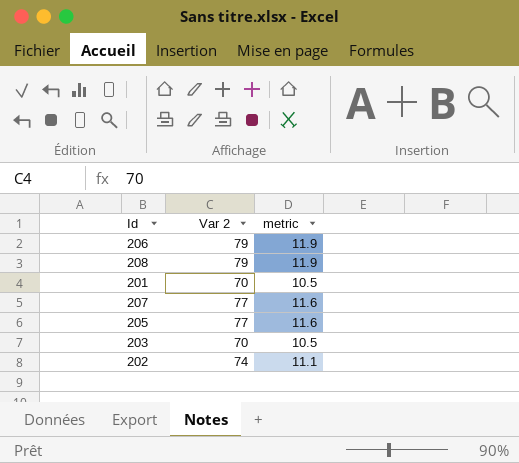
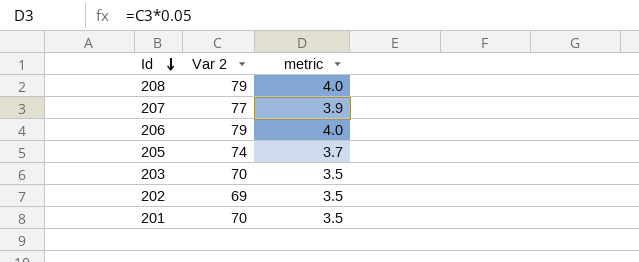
row order: none -> Id descending
column metric | formula: [Var 2] * 0.15 -> [Var 2] * 0.05
205 | Var 2: 77 -> 74
202 | Var 2: 74 -> 69

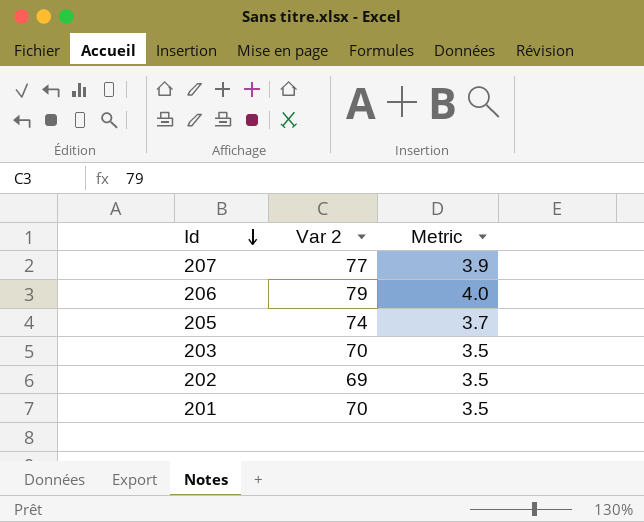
column name: metric -> Metric
row 208: 79 | 4.0 -> none

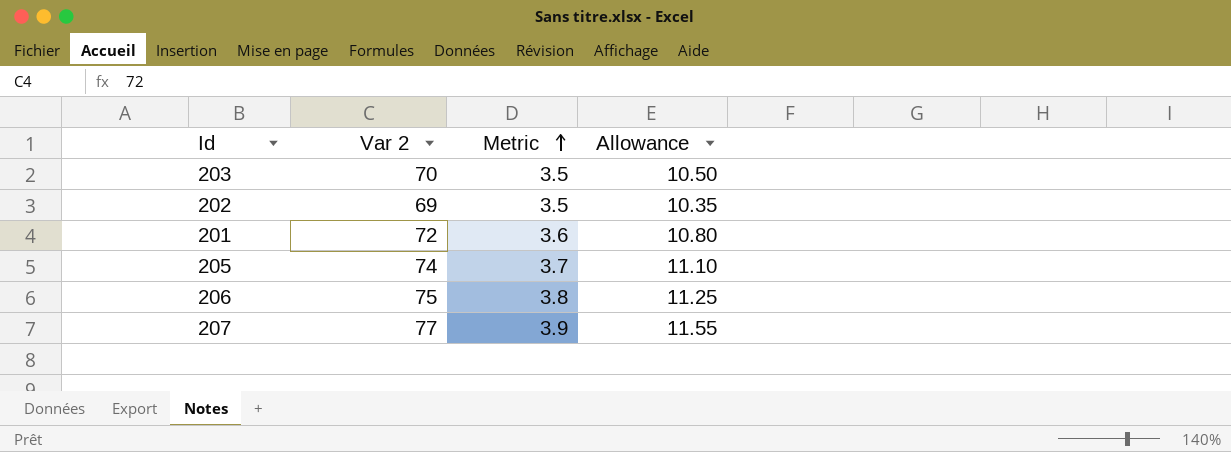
row order: Id descending -> Metric ascending
column Allowance | formula: none -> [Var 2] * 0.15
201 | Var 2: 70 -> 72
201 | Metric: 3.5 -> 3.6
206 | Var 2: 79 -> 75
206 | Metric: 4.0 -> 3.8

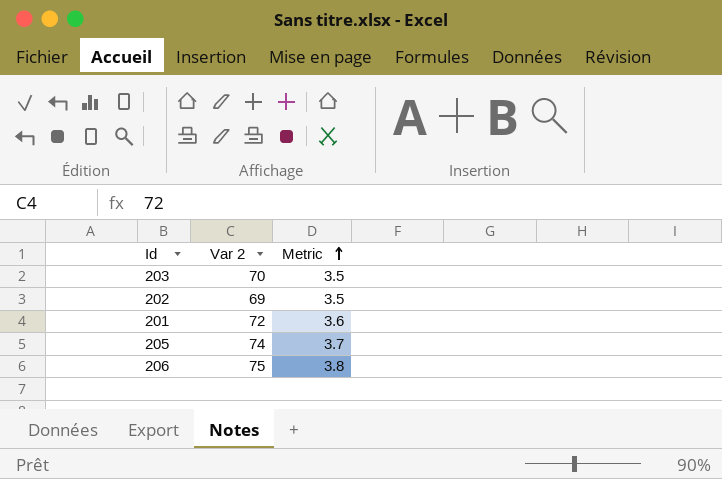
column Allowance | formula: [Var 2] * 0.15 -> none
row 207: 77 | 3.9 | 11.55 -> none

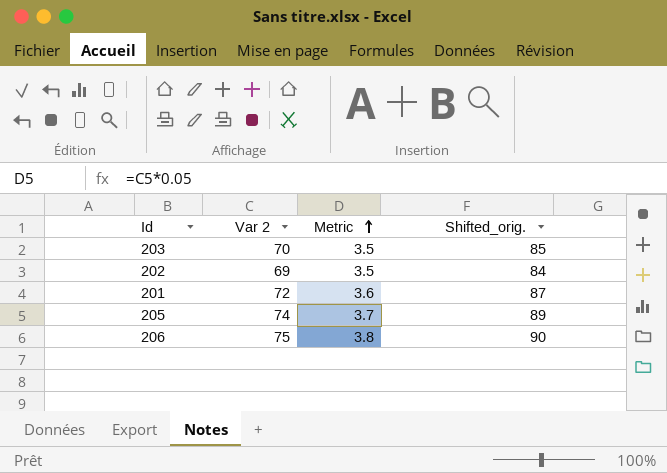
column Shifted_orig. | formula: none -> [Var 2] + 15

